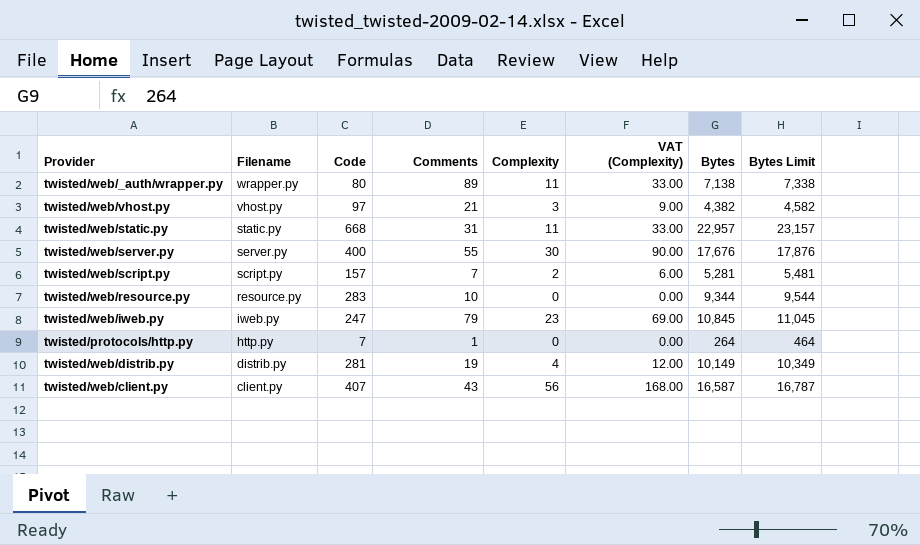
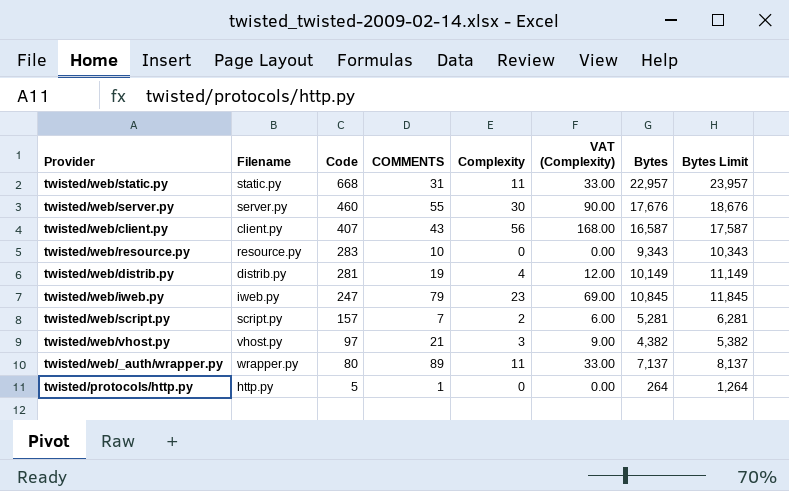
row order: Filename descending -> Code descending
column name: Comments -> COMMENTS
column Bytes Limit | formula: [Bytes] + 200 -> [Bytes] + 1000
twisted/web/server.py | Code: 400 -> 460
twisted/web/resource.py | Bytes: 9,344 -> 9,343
twisted/web/_auth/wrapper.py | Bytes: 7,138 -> 7,137
twisted/protocols/http.py | Code: 7 -> 5

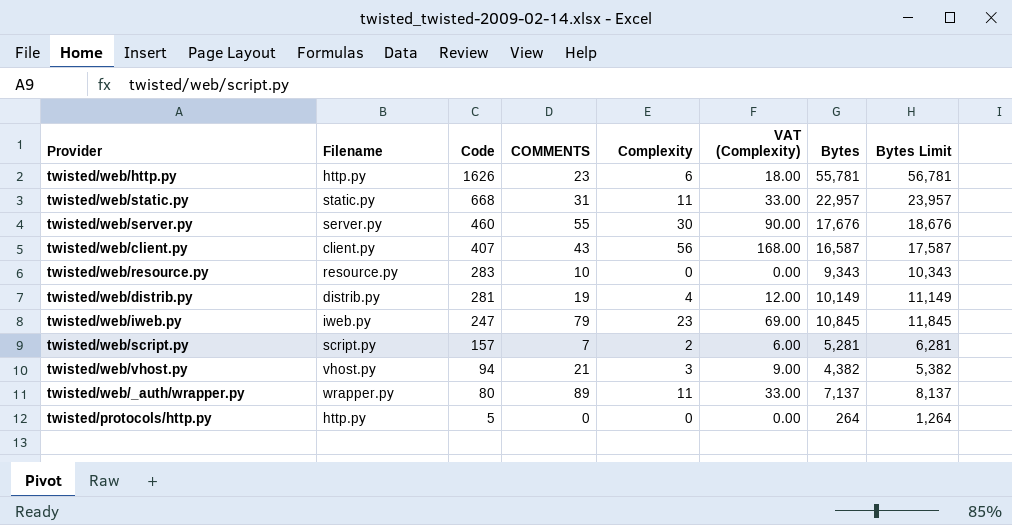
row twisted/web/http.py: none -> http.py | 1626 | 23 | 6 | 18.00 | 55,781 | 56,781
twisted/web/vhost.py | Code: 97 -> 94
twisted/protocols/http.py | COMMENTS: 1 -> 0

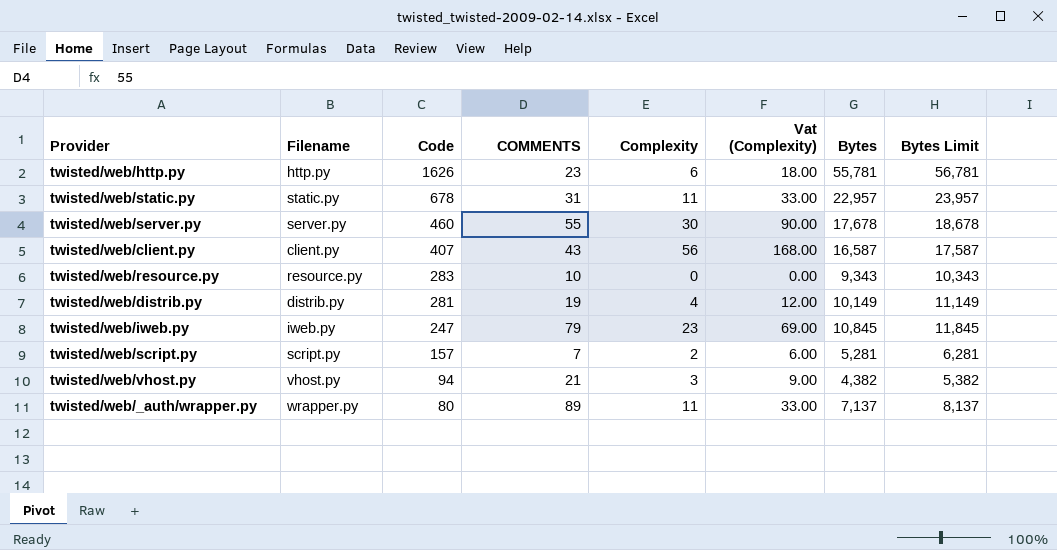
column name: VAT (Complexity) -> Vat (Complexity)
row twisted/protocols/http.py: http.py | 5 | 0 | 0 | 0.00 | 264 | 1,264 -> none
twisted/web/static.py | Code: 668 -> 678
twisted/web/server.py | Bytes: 17,676 -> 17,678
twisted/web/server.py | Bytes Limit: 18,676 -> 18,678

